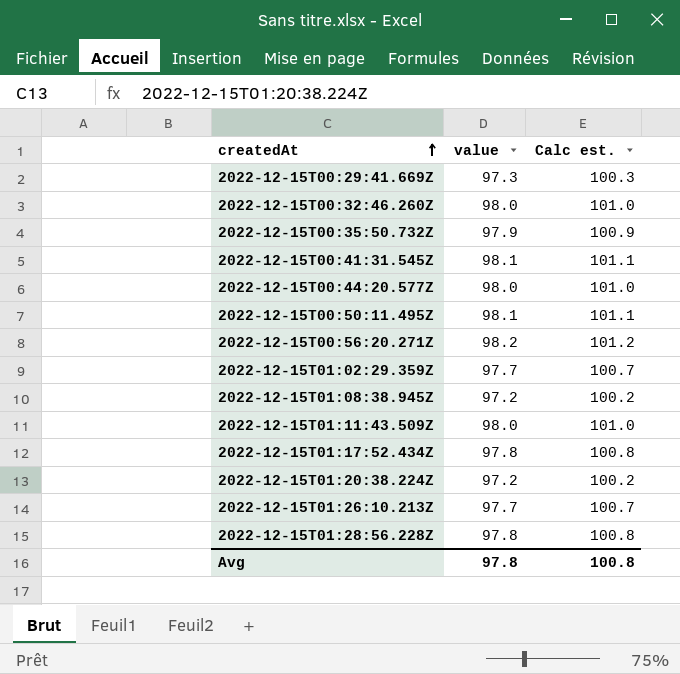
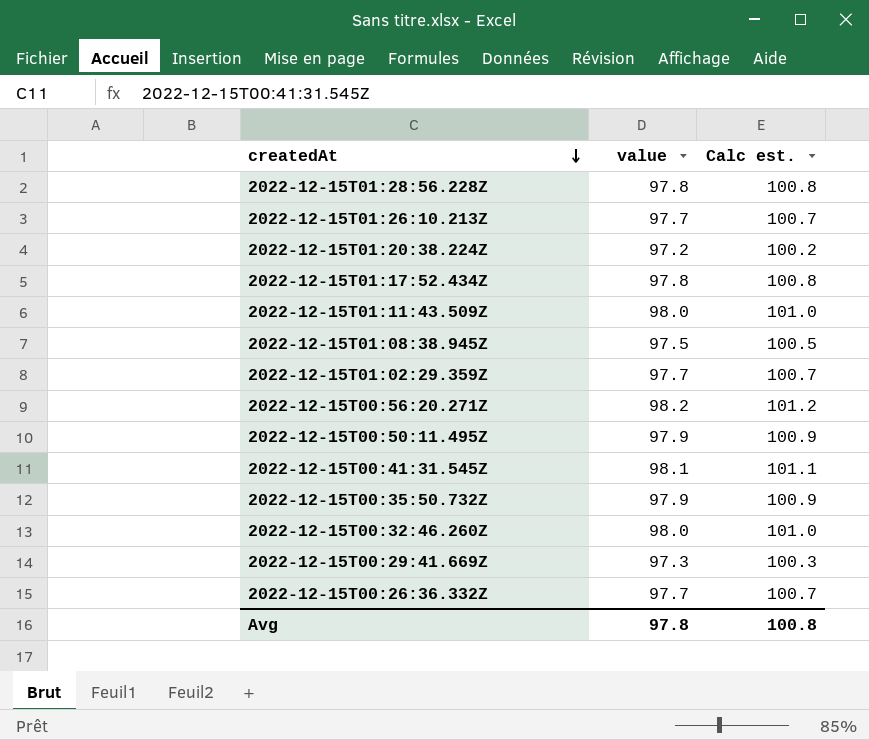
row order: createdAt ascending -> createdAt descending
row 2022-12-15T00:44:20.577Z: 98.0 | 101.0 -> none
2022-12-15T01:08:38.945Z | value: 97.2 -> 97.5
2022-12-15T01:08:38.945Z | Calc est.: 100.2 -> 100.5
2022-12-15T00:50:11.495Z | value: 98.1 -> 97.9
2022-12-15T00:50:11.495Z | Calc est.: 101.1 -> 100.9
row 2022-12-15T00:26:36.332Z: none -> 97.7 | 100.7

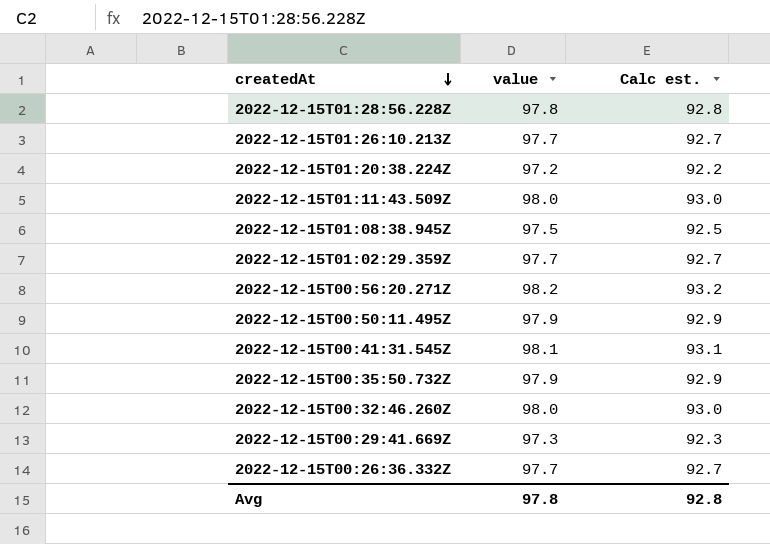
column Calc est. | formula: [value] + 3 -> [value] - 5
row 2022-12-15T01:17:52.434Z: 97.8 | 100.8 -> none
Avg | Calc est.: 100.8 -> 92.8

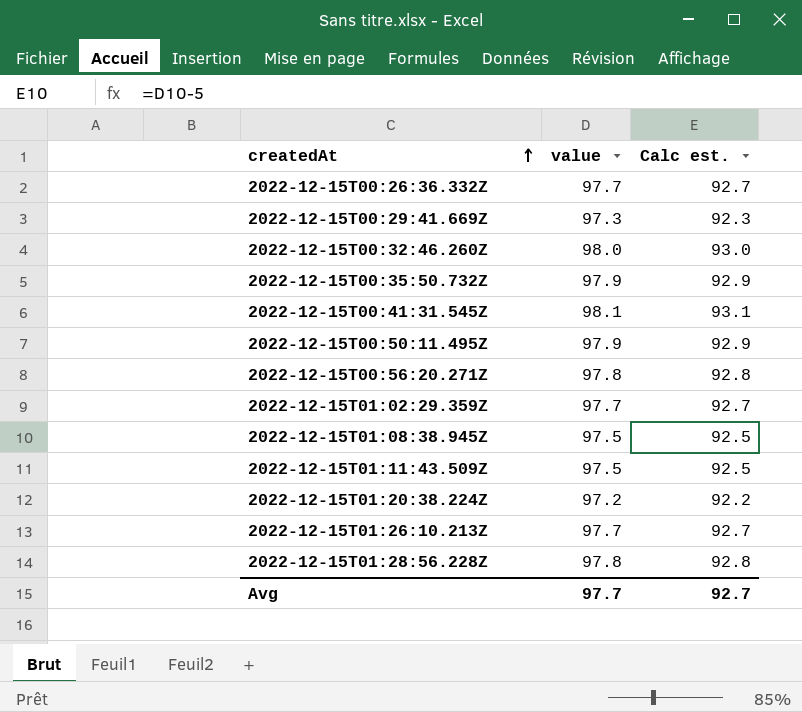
row order: createdAt descending -> createdAt ascending
2022-12-15T00:56:20.271Z | value: 98.2 -> 97.8
2022-12-15T00:56:20.271Z | Calc est.: 93.2 -> 92.8
2022-12-15T01:11:43.509Z | value: 98.0 -> 97.5
2022-12-15T01:11:43.509Z | Calc est.: 93.0 -> 92.5
Avg | value: 97.8 -> 97.7
Avg | Calc est.: 92.8 -> 92.7

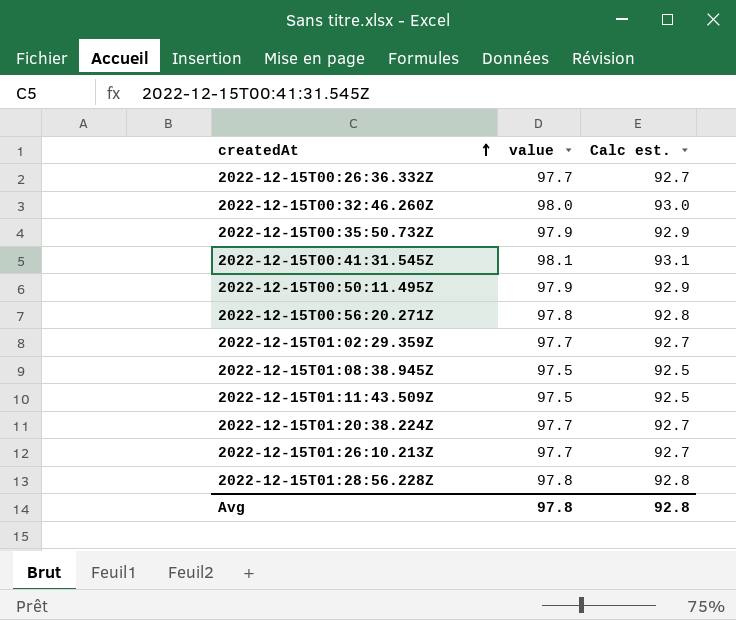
row 2022-12-15T00:29:41.669Z: 97.3 | 92.3 -> none
2022-12-15T01:20:38.224Z | value: 97.2 -> 97.7
2022-12-15T01:20:38.224Z | Calc est.: 92.2 -> 92.7
Avg | value: 97.7 -> 97.8
Avg | Calc est.: 92.7 -> 92.8

